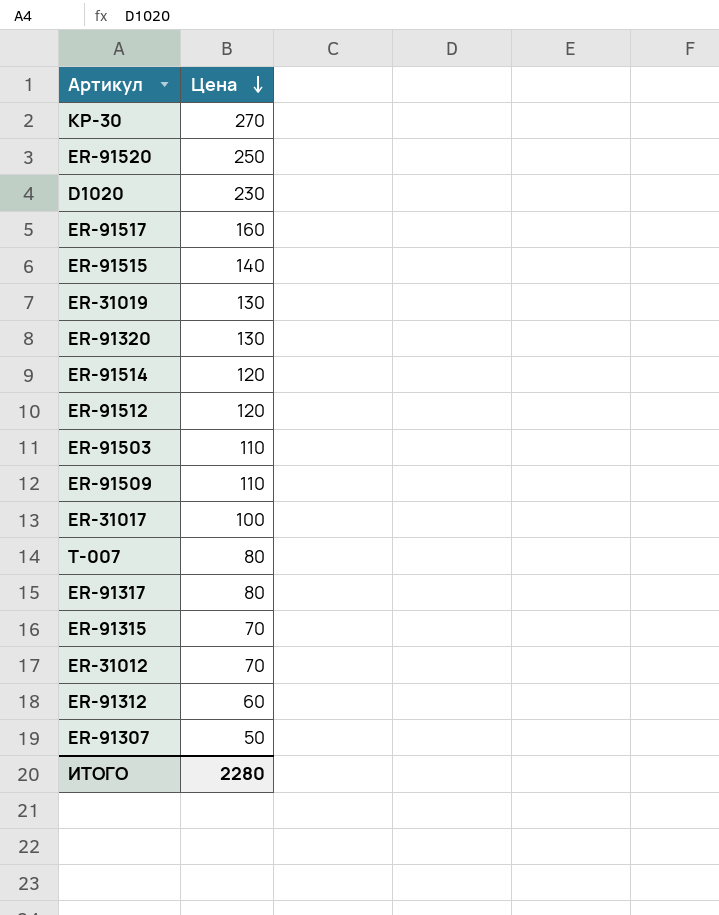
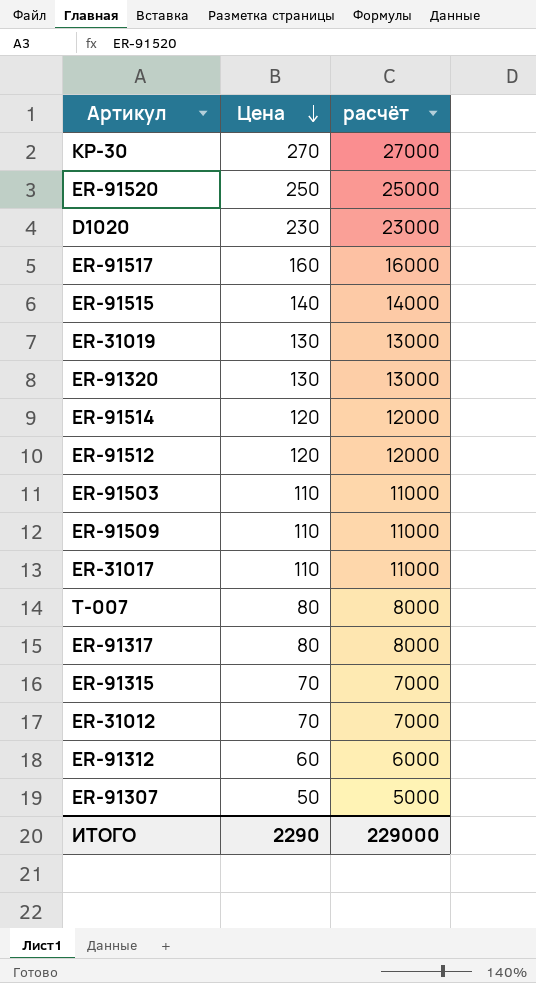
column расчёт | formula: none -> [Цена] * 100
ER-31017 | Цена: 100 -> 110
ИТОГО | Цена: 2280 -> 2290

